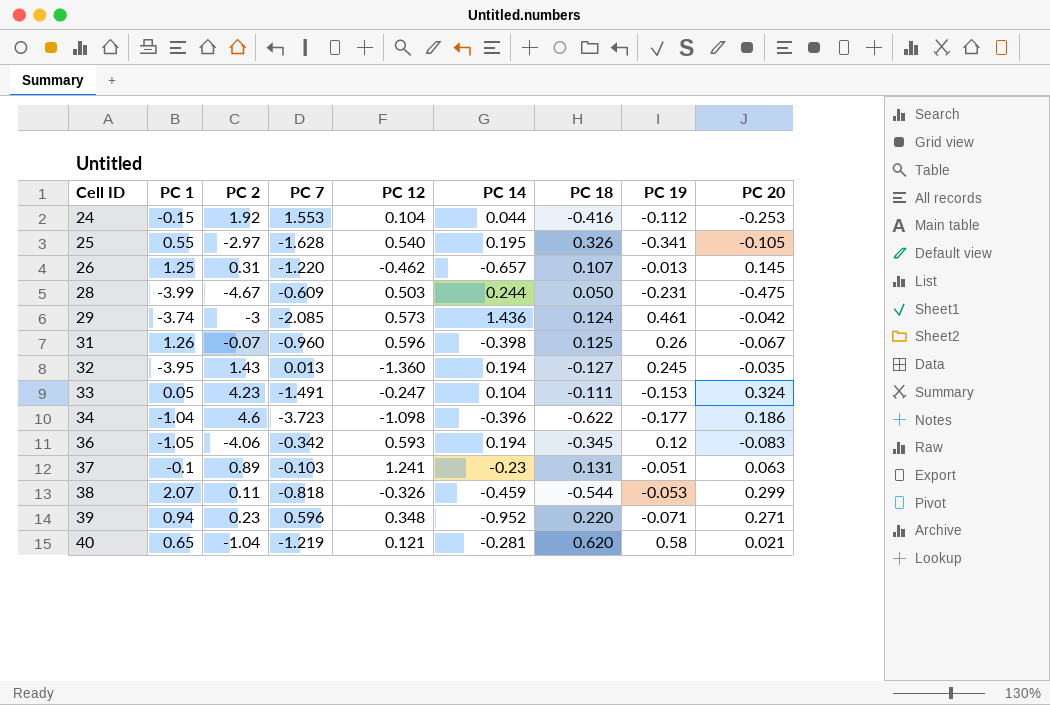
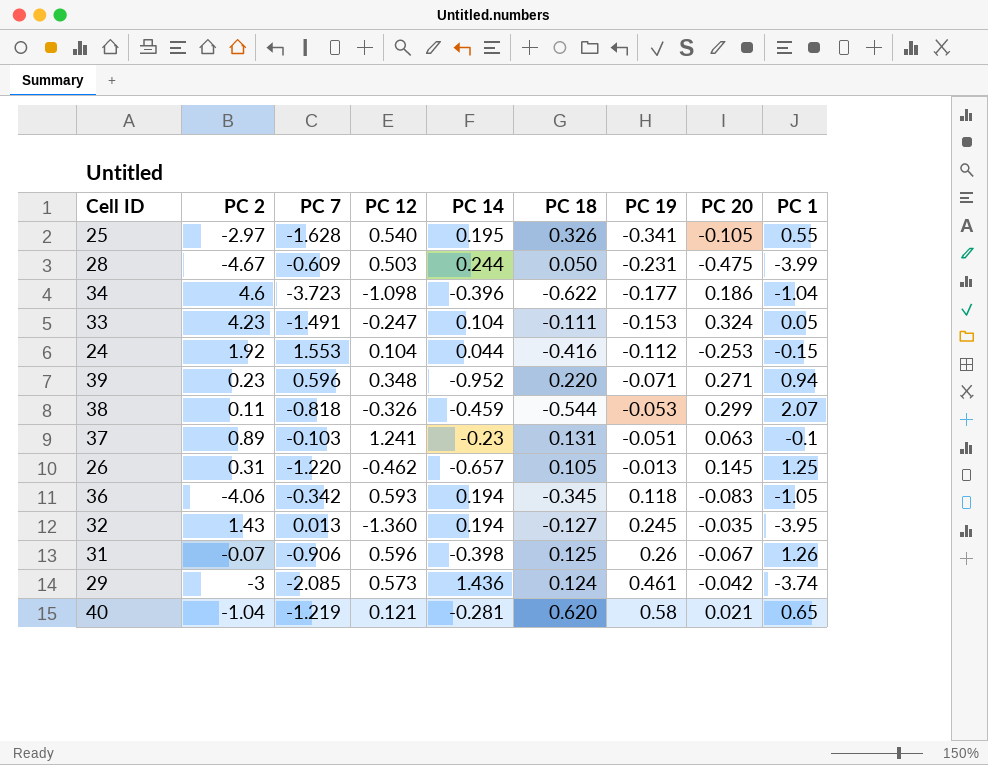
row order: Cell ID ascending -> PC 19 ascending
column PC 1 | position: 2 -> 9
26 | PC 18: 0.107 -> 0.105
36 | PC 19: 0.12 -> 0.118
31 | PC 7: -0.960 -> -0.906

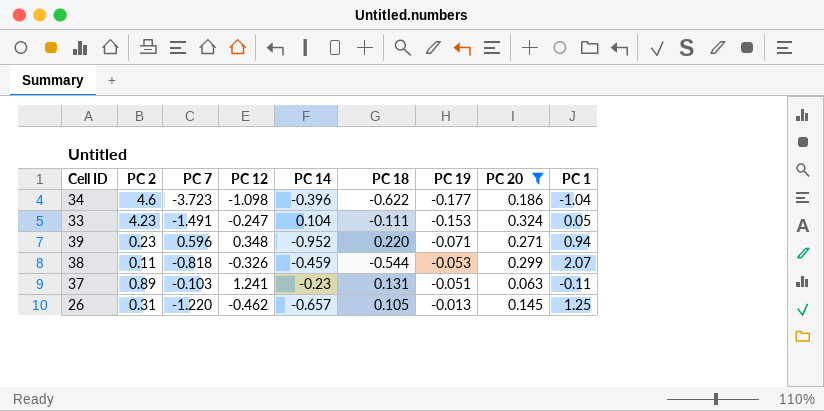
filter: none -> PC 20 >= 0.063
37 | PC 1: -0.1 -> -0.11

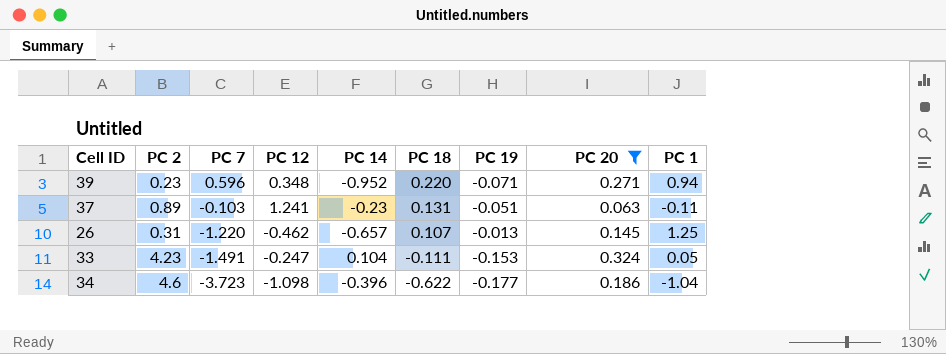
row order: PC 19 ascending -> PC 7 descending
row 38: 0.11 | -0.818 | -0.326 | -0.459 | -0.544 | -0.053 | 0.299 | 2.07 -> none
26 | PC 18: 0.105 -> 0.107

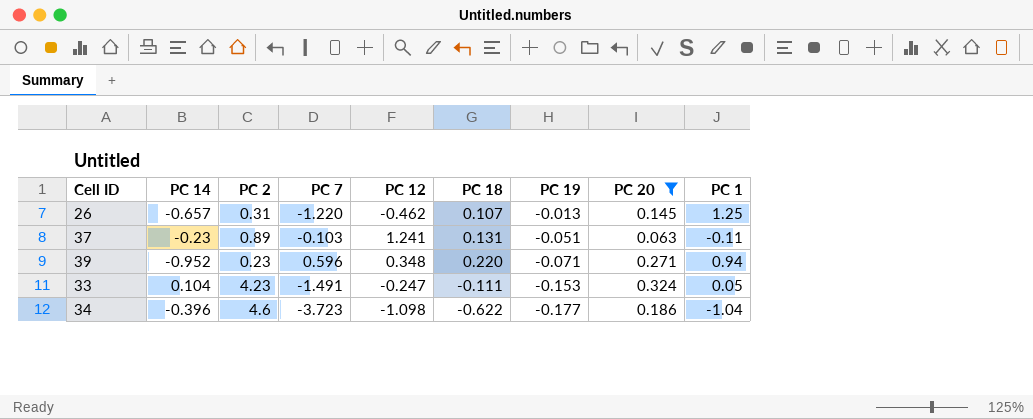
row order: PC 7 descending -> PC 19 descending
column PC 14 | position: 5 -> 2

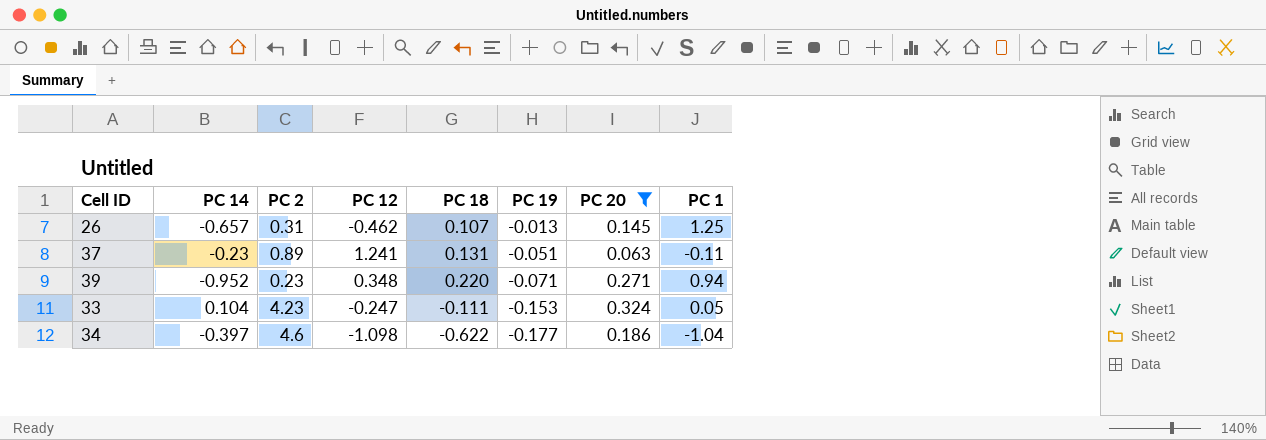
column PC 7 | position: 4 -> none
34 | PC 14: -0.396 -> -0.397

